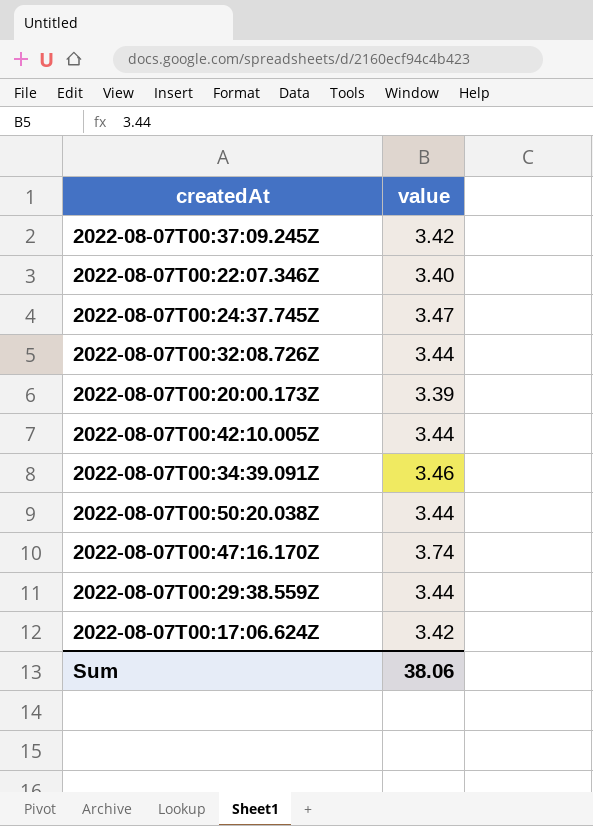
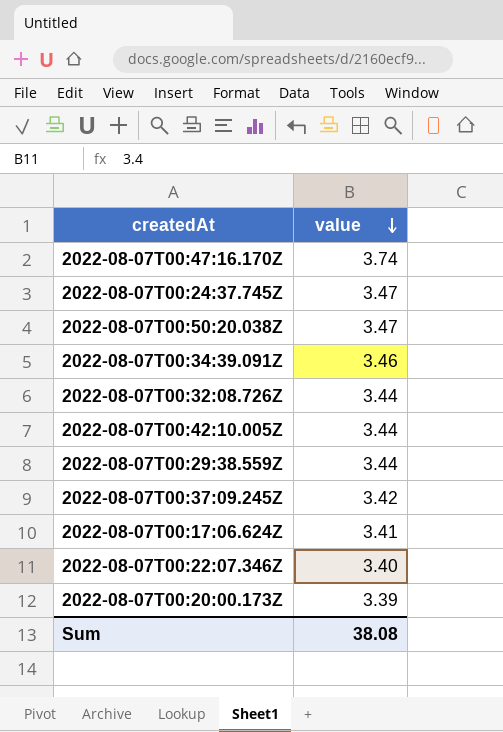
row order: none -> value descending
2022-08-07T00:50:20.038Z | value: 3.44 -> 3.47
2022-08-07T00:17:06.624Z | value: 3.42 -> 3.41
Sum | value: 38.06 -> 38.08

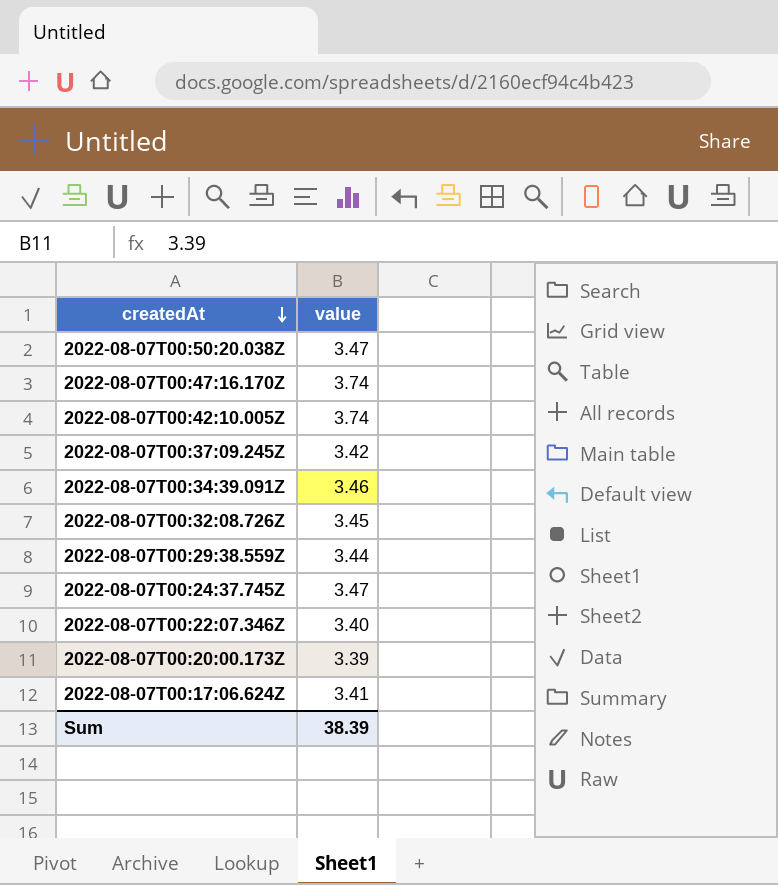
row order: value descending -> createdAt descending
2022-08-07T00:42:10.005Z | value: 3.44 -> 3.74
2022-08-07T00:32:08.726Z | value: 3.44 -> 3.45
Sum | value: 38.08 -> 38.39

